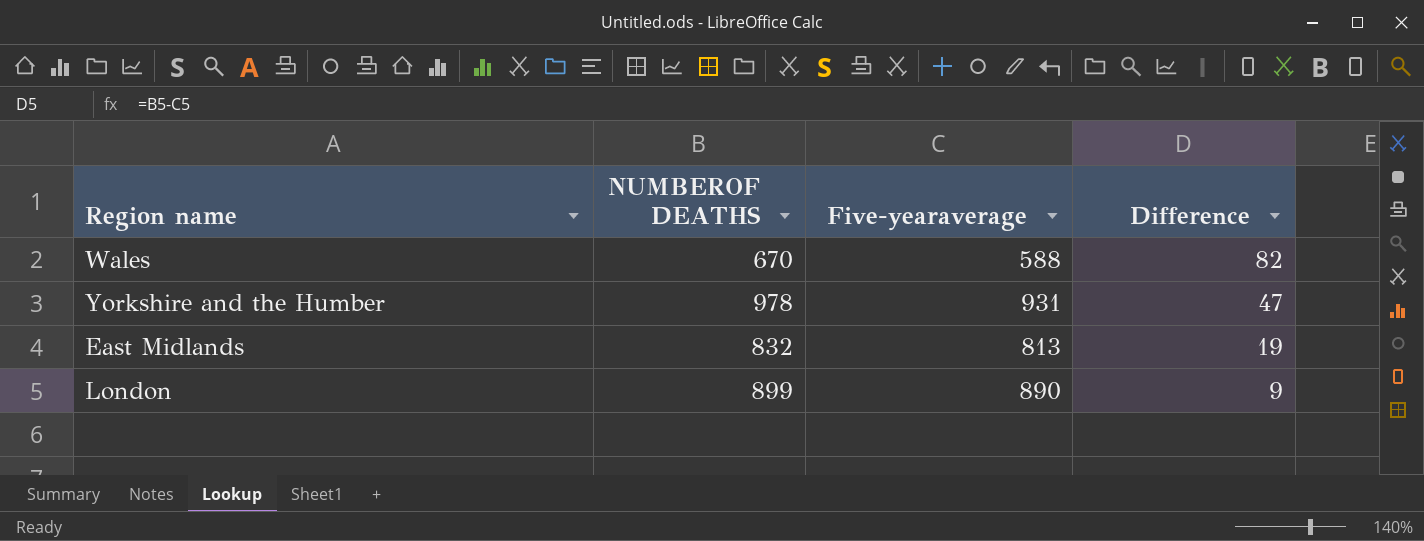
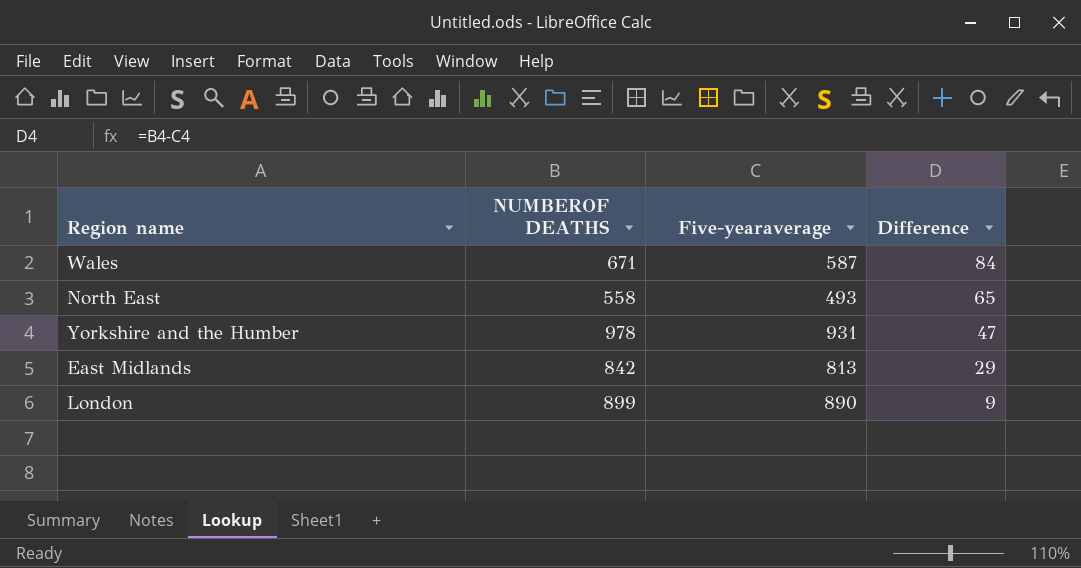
Wales | NUMBEROF DEATHS: 670 -> 671
Wales | Five-yearaverage: 588 -> 587
Wales | Difference: 82 -> 84
row North East: none -> 558 | 493 | 65
East Midlands | NUMBEROF DEATHS: 832 -> 842
East Midlands | Difference: 19 -> 29

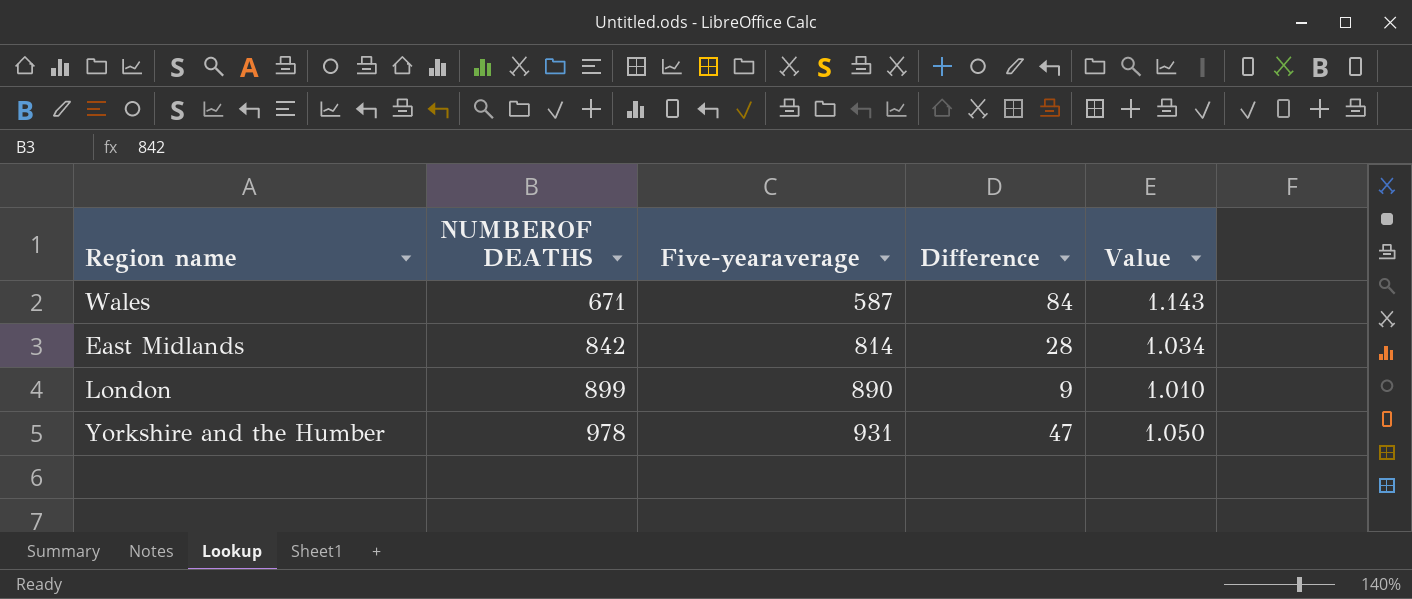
row order: Difference descending -> NUMBEROF DEATHS ascending
column Value | formula: none -> [NUMBEROF DEATHS] / [Five-yearaverage]
row North East: 558 | 493 | 65 -> none
East Midlands | Five-yearaverage: 813 -> 814
East Midlands | Difference: 29 -> 28

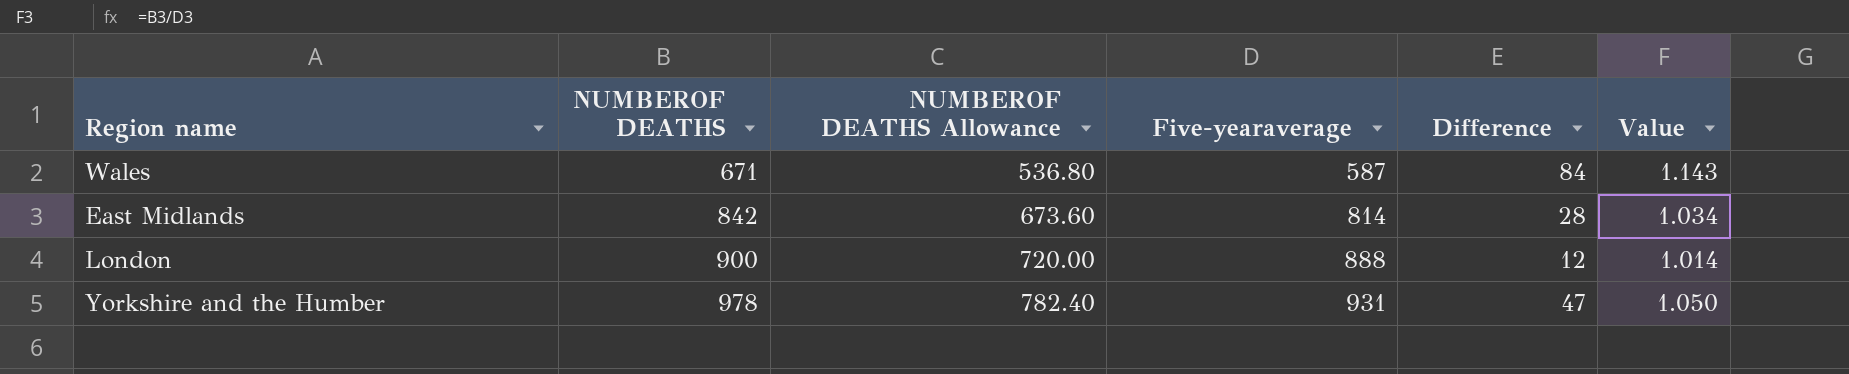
column NUMBEROF DEATHS Allowance | formula: none -> [NUMBEROF DEATHS] * 0.8
London | NUMBEROF DEATHS: 899 -> 900
London | Five-yearaverage: 890 -> 888
London | Difference: 9 -> 12
London | Value: 1.010 -> 1.014

